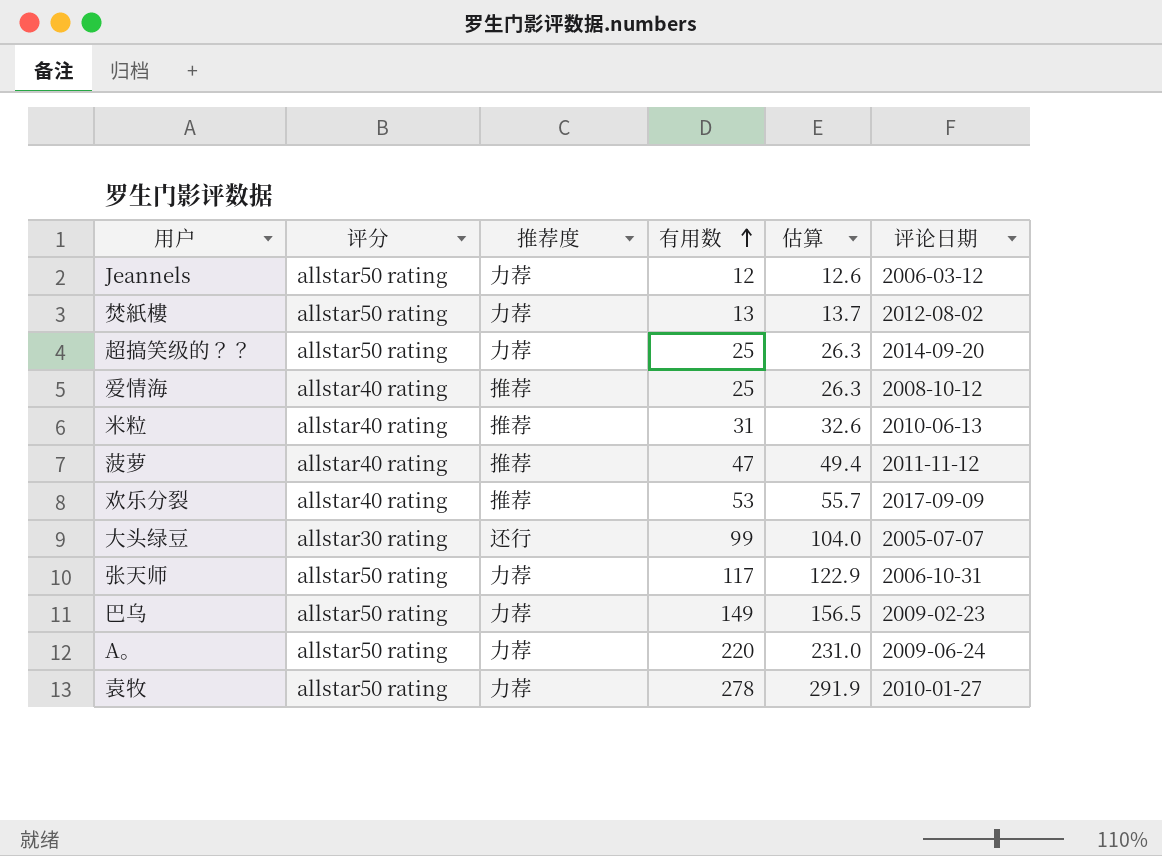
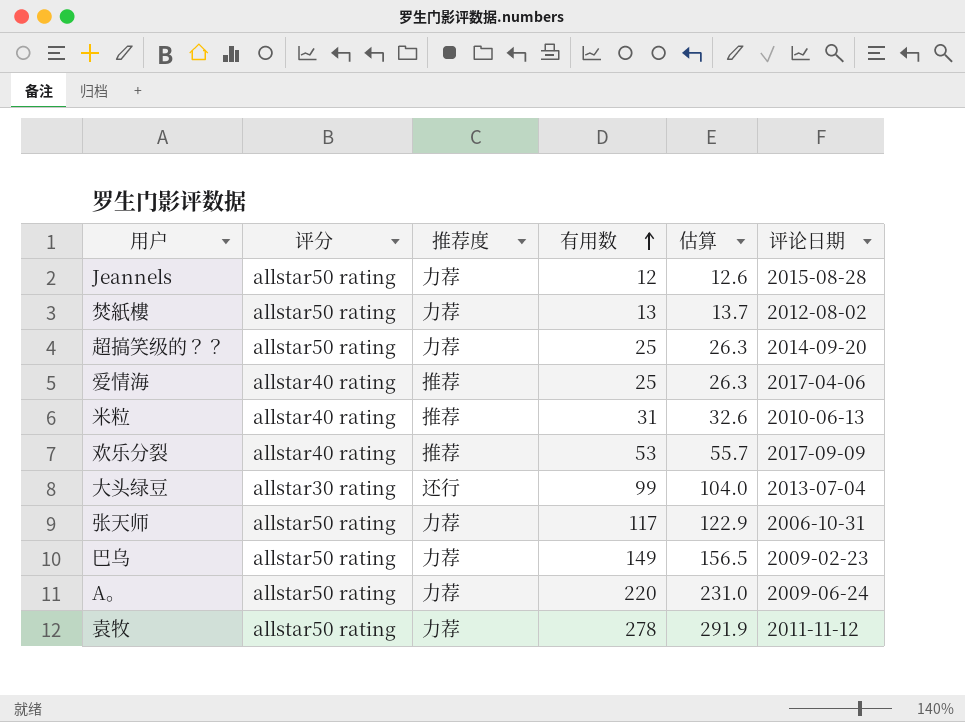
row 菠萝: allstar40 rating | 推荐 | 47 | 49.4 | 2011-11-12 -> none
Jeannels | 评论日期: 2006-03-12 -> 2015-08-28
爱情海 | 评论日期: 2008-10-12 -> 2017-04-06
大头绿豆 | 评论日期: 2005-07-07 -> 2013-07-04
袁牧 | 评论日期: 2010-01-27 -> 2011-11-12

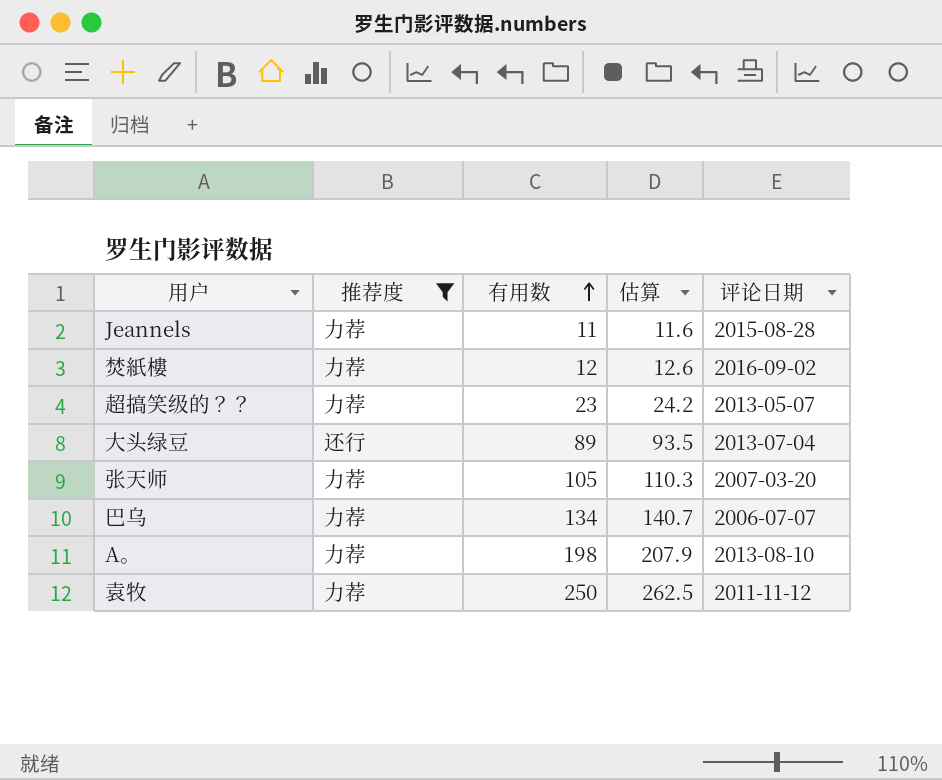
filter: none -> 推荐度 != 推荐
column 评分 | position: 2 -> none
Jeannels | 有用数: 12 -> 11
Jeannels | 估算: 12.6 -> 11.6
焚紙樓 | 有用数: 13 -> 12
焚紙樓 | 估算: 13.7 -> 12.6
焚紙樓 | 评论日期: 2012-08-02 -> 2016-09-02
超搞笑级的？？ | 有用数: 25 -> 23
超搞笑级的？？ | 估算: 26.3 -> 24.2
超搞笑级的？？ | 评论日期: 2014-09-20 -> 2013-05-07
大头绿豆 | 有用数: 99 -> 89
大头绿豆 | 估算: 104.0 -> 93.5
张天师 | 有用数: 117 -> 105
张天师 | 估算: 122.9 -> 110.3
张天师 | 评论日期: 2006-10-31 -> 2007-03-20
巴乌 | 有用数: 149 -> 134
巴乌 | 估算: 156.5 -> 140.7
巴乌 | 评论日期: 2009-02-23 -> 2006-07-07
A。 | 有用数: 220 -> 198
A。 | 估算: 231.0 -> 207.9
A。 | 评论日期: 2009-06-24 -> 2013-08-10
袁牧 | 有用数: 278 -> 250
袁牧 | 估算: 291.9 -> 262.5

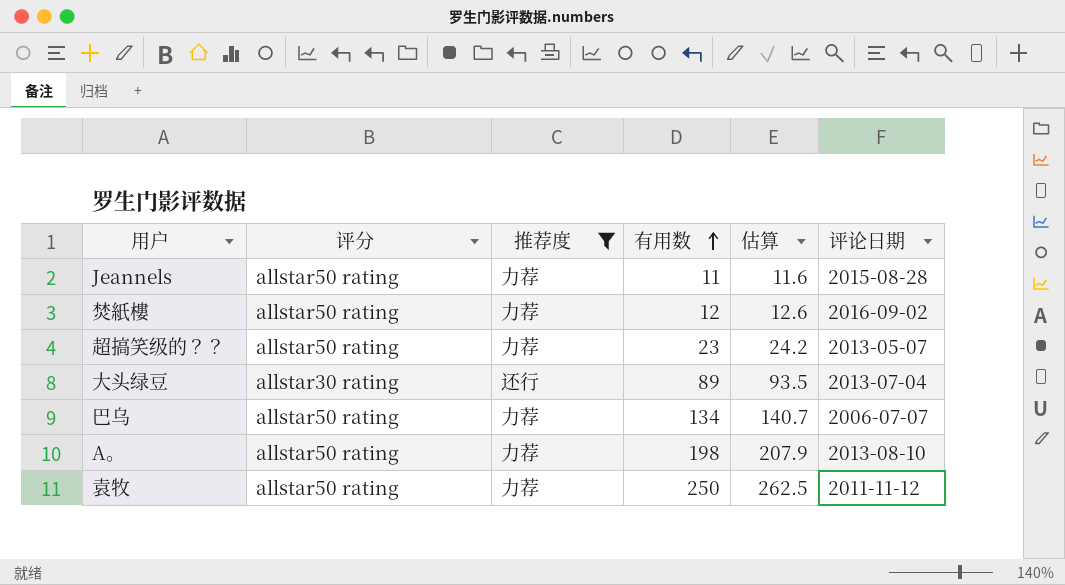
column 评分 | position: none -> 2
row 张天师: 力荐 | 105 | 110.3 | 2007-03-20 -> none

